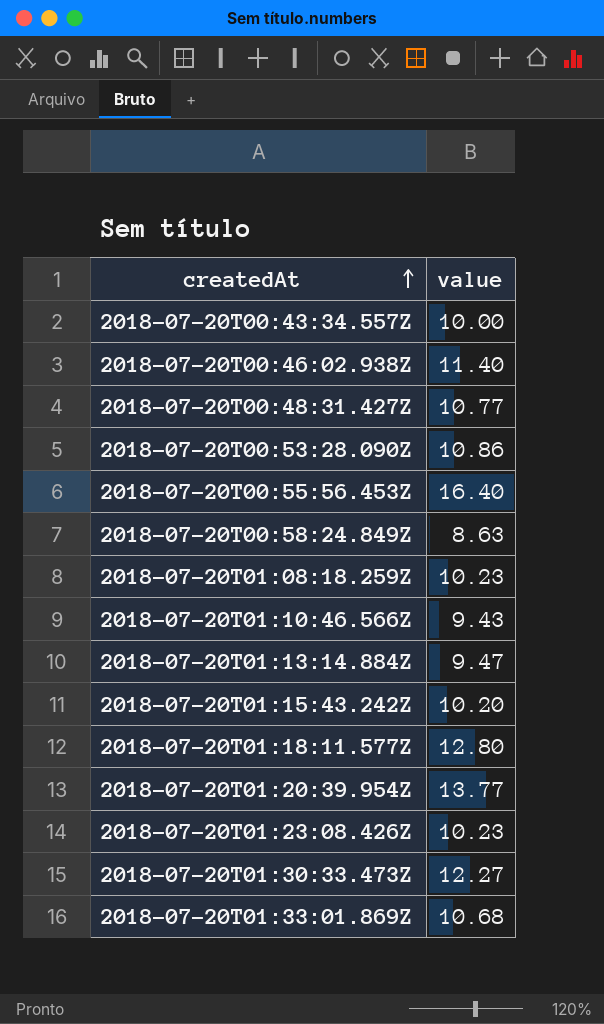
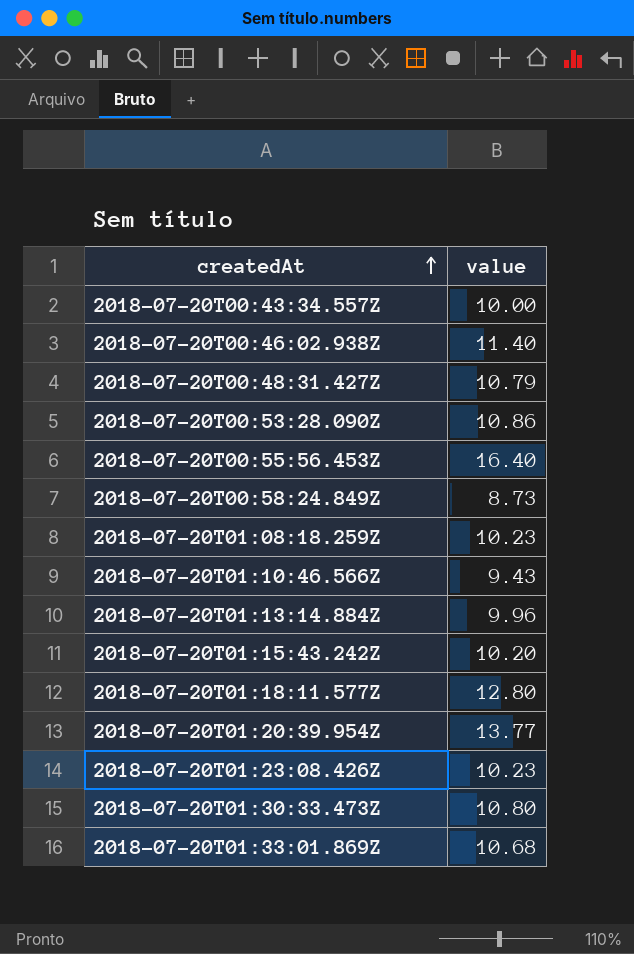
2018-07-20T00:48:31.427Z | value: 10.77 -> 10.79
2018-07-20T00:58:24.849Z | value: 8.63 -> 8.73
2018-07-20T01:13:14.884Z | value: 9.47 -> 9.96
2018-07-20T01:30:33.473Z | value: 12.27 -> 10.80

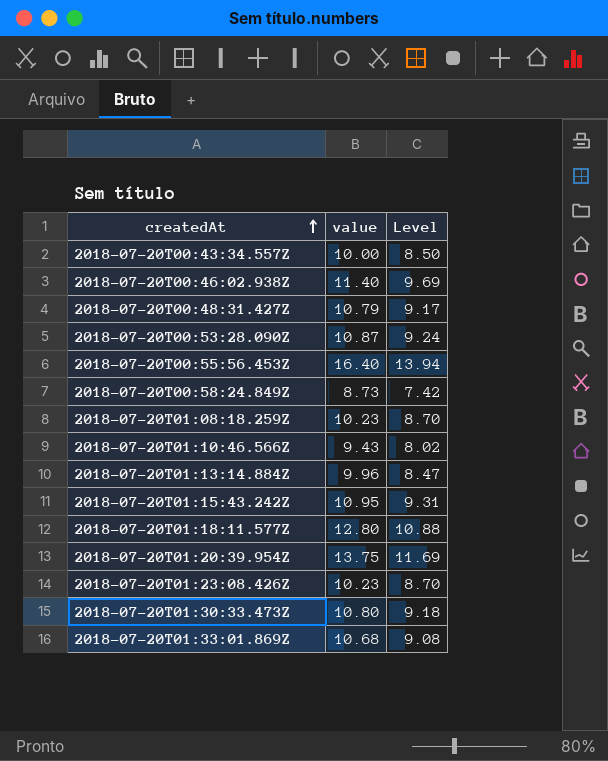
column Level | formula: none -> [value] * 0.85
2018-07-20T00:53:28.090Z | value: 10.86 -> 10.87
2018-07-20T01:15:43.242Z | value: 10.20 -> 10.95
2018-07-20T01:20:39.954Z | value: 13.77 -> 13.75

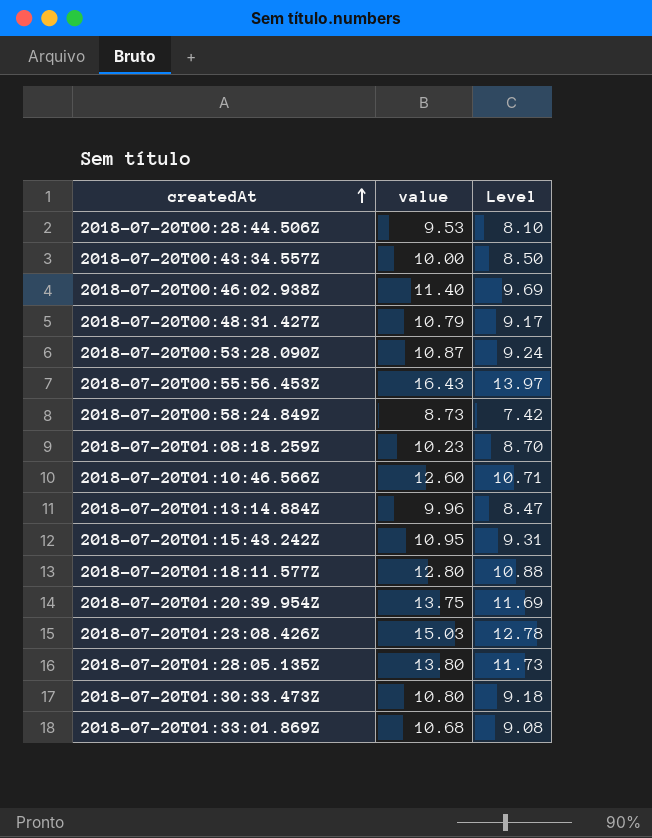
row 2018-07-20T00:28:44.506Z: none -> 9.53 | 8.10
2018-07-20T00:55:56.453Z | value: 16.40 -> 16.43
2018-07-20T00:55:56.453Z | Level: 13.94 -> 13.97
2018-07-20T01:10:46.566Z | value: 9.43 -> 12.60
2018-07-20T01:10:46.566Z | Level: 8.02 -> 10.71
2018-07-20T01:23:08.426Z | value: 10.23 -> 15.03
2018-07-20T01:23:08.426Z | Level: 8.70 -> 12.78
row 2018-07-20T01:28:05.135Z: none -> 13.80 | 11.73

